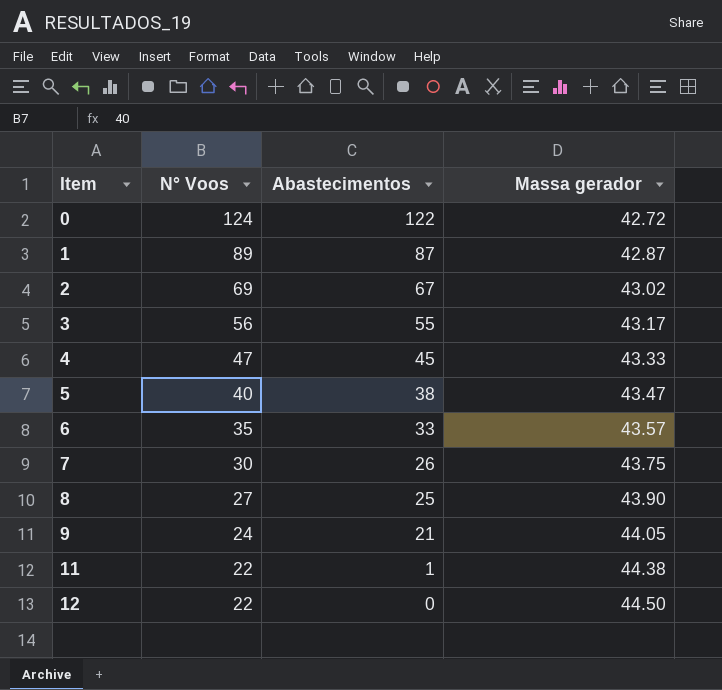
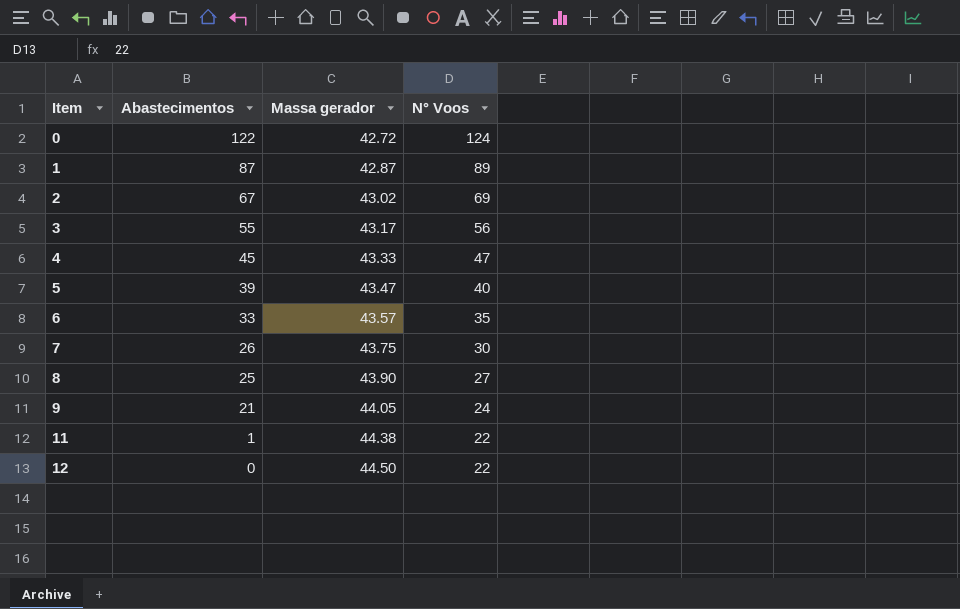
column N° Voos | position: 2 -> 4
5 | Abastecimentos: 38 -> 39

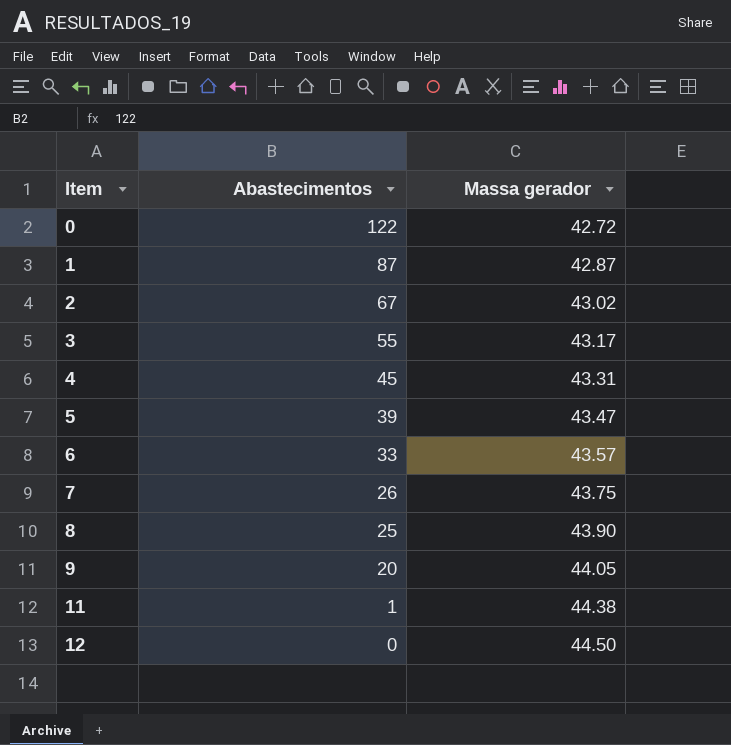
column N° Voos | position: 4 -> none
4 | Massa gerador: 43.33 -> 43.31
9 | Abastecimentos: 21 -> 20

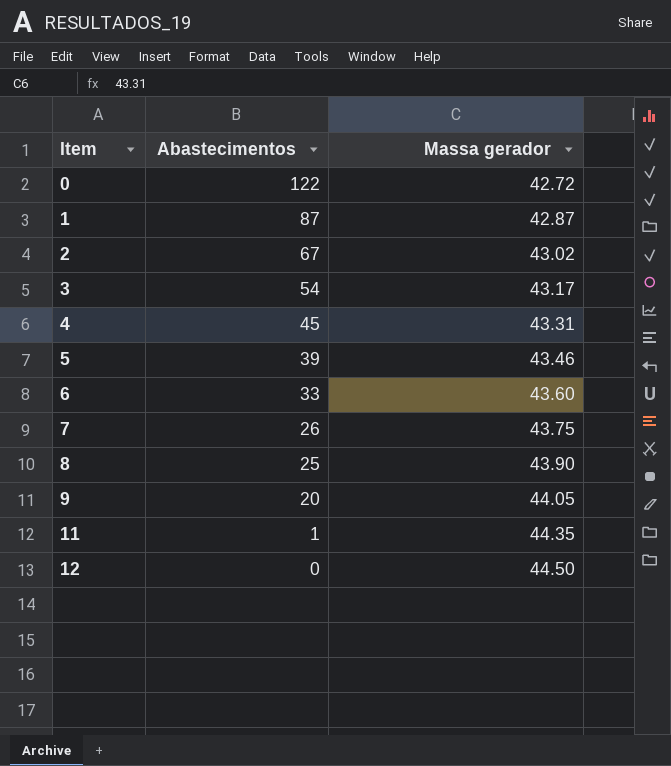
3 | Abastecimentos: 55 -> 54
5 | Massa gerador: 43.47 -> 43.46
6 | Massa gerador: 43.57 -> 43.60
11 | Massa gerador: 44.38 -> 44.35

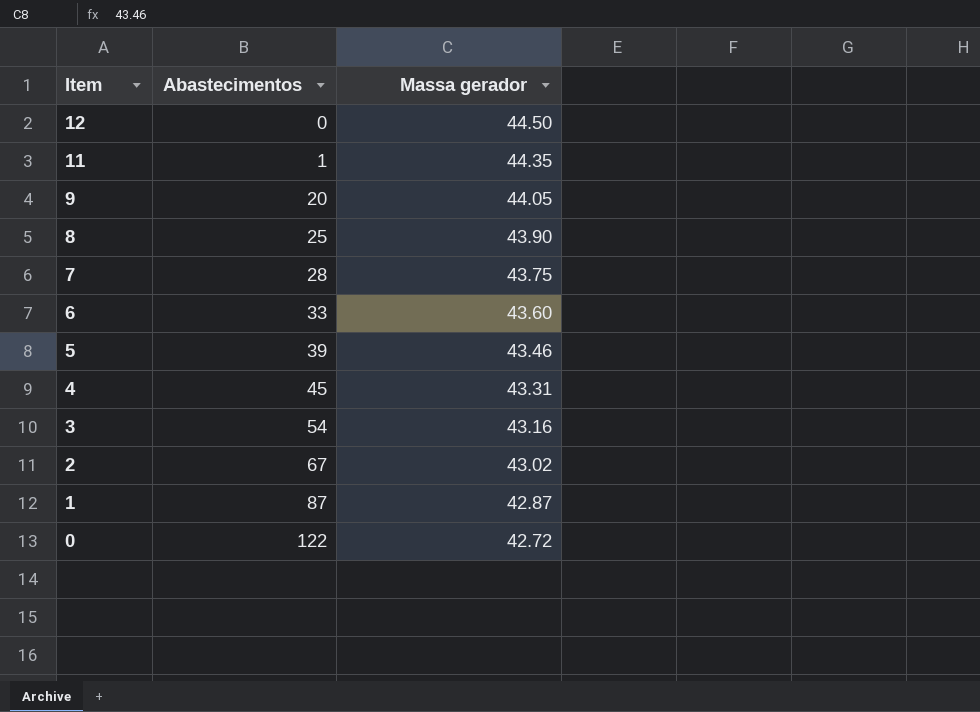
row order: Item ascending -> Item descending
7 | Abastecimentos: 26 -> 28
3 | Massa gerador: 43.17 -> 43.16

